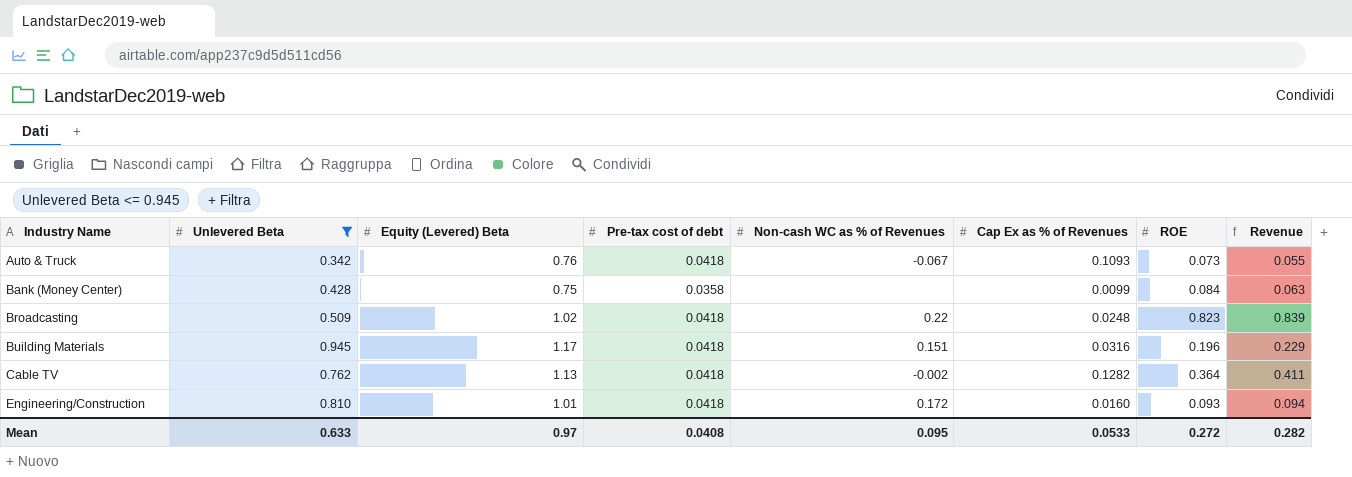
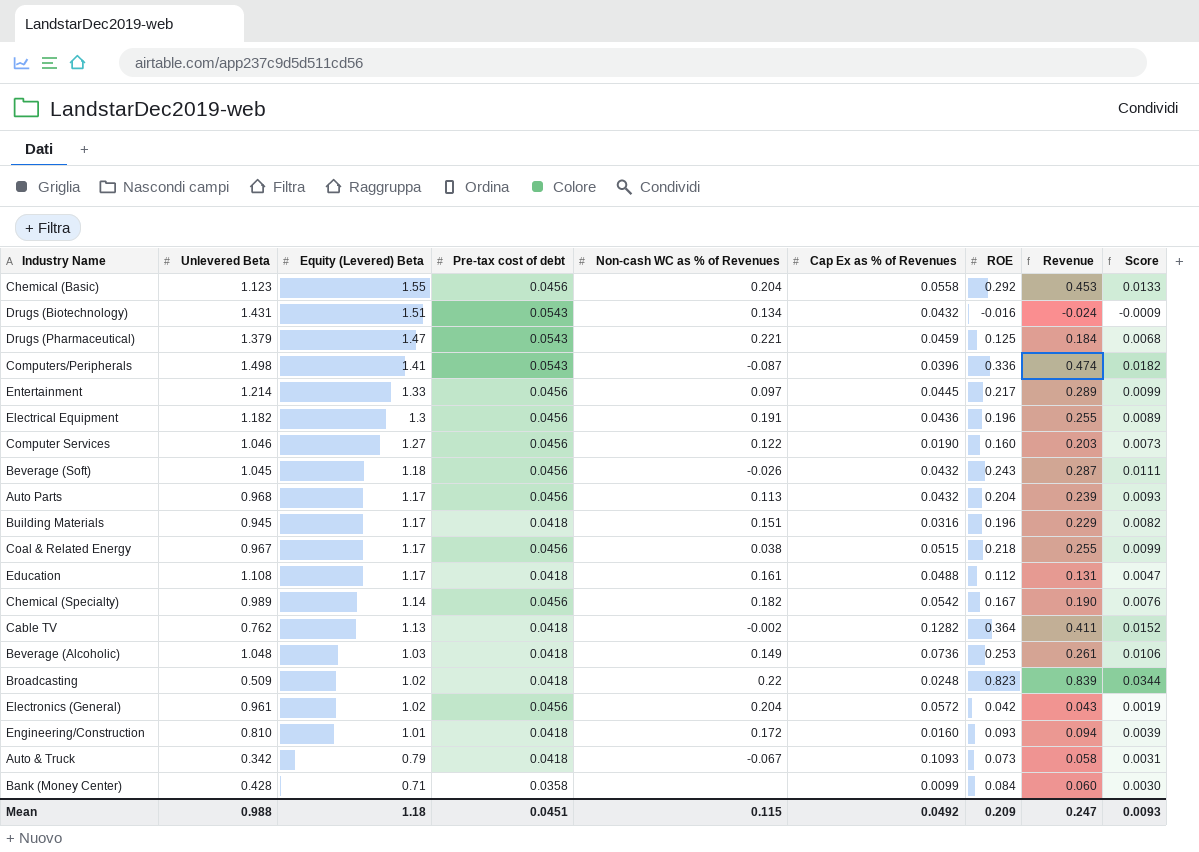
filter: Unlevered Beta <= 0.945 -> none
row order: Industry Name ascending -> Equity (Levered) Beta descending
column Score | formula: none -> [Pre-tax cost of debt] * [ROE]
Auto & Truck | Equity (Levered) Beta: 0.76 -> 0.79
Auto & Truck | Revenue: 0.055 -> 0.058
Bank (Money Center) | Equity (Levered) Beta: 0.75 -> 0.71
Bank (Money Center) | Revenue: 0.063 -> 0.060
Mean | Unlevered Beta: 0.633 -> 0.988
Mean | Equity (Levered) Beta: 0.97 -> 1.18
Mean | Pre-tax cost of debt: 0.0408 -> 0.0451
Mean | Non-cash WC as % of Revenues: 0.095 -> 0.115
Mean | Cap Ex as % of Revenues: 0.0533 -> 0.0492
Mean | ROE: 0.272 -> 0.209
Mean | Revenue: 0.282 -> 0.247

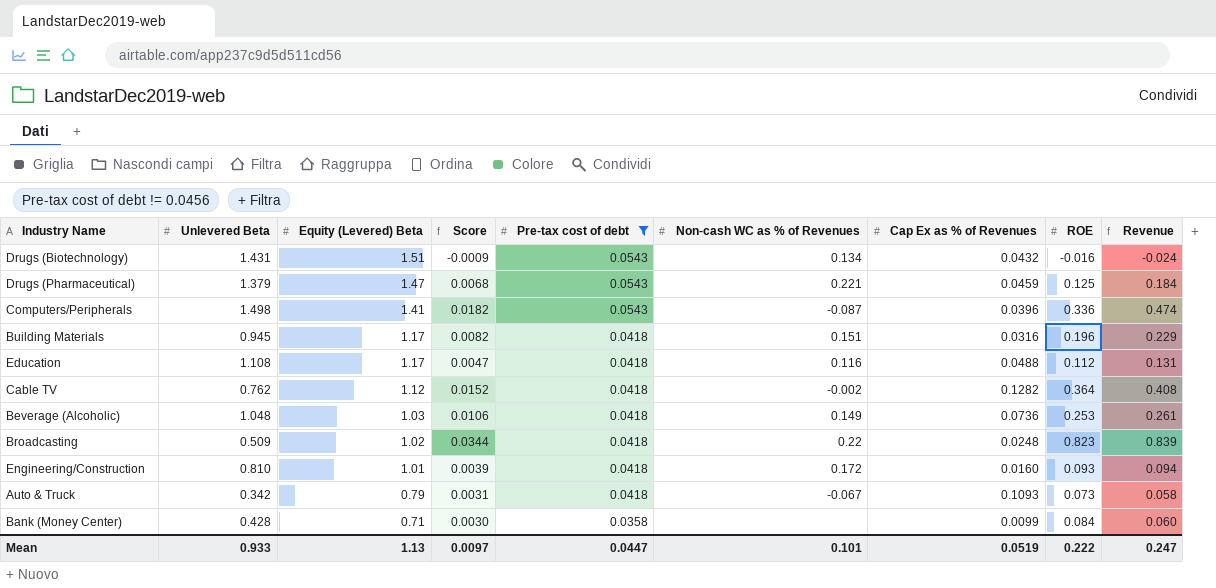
filter: none -> Pre-tax cost of debt != 0.0456
column Score | position: 9 -> 4
Education | Non-cash WC as % of Revenues: 0.161 -> 0.116
Cable TV | Equity (Levered) Beta: 1.13 -> 1.12
Cable TV | Revenue: 0.411 -> 0.408
Mean | Unlevered Beta: 0.988 -> 0.933
Mean | Equity (Levered) Beta: 1.18 -> 1.13
Mean | Score: 0.0093 -> 0.0097
Mean | Pre-tax cost of debt: 0.0451 -> 0.0447
Mean | Non-cash WC as % of Revenues: 0.115 -> 0.101
Mean | Cap Ex as % of Revenues: 0.0492 -> 0.0519
Mean | ROE: 0.209 -> 0.222

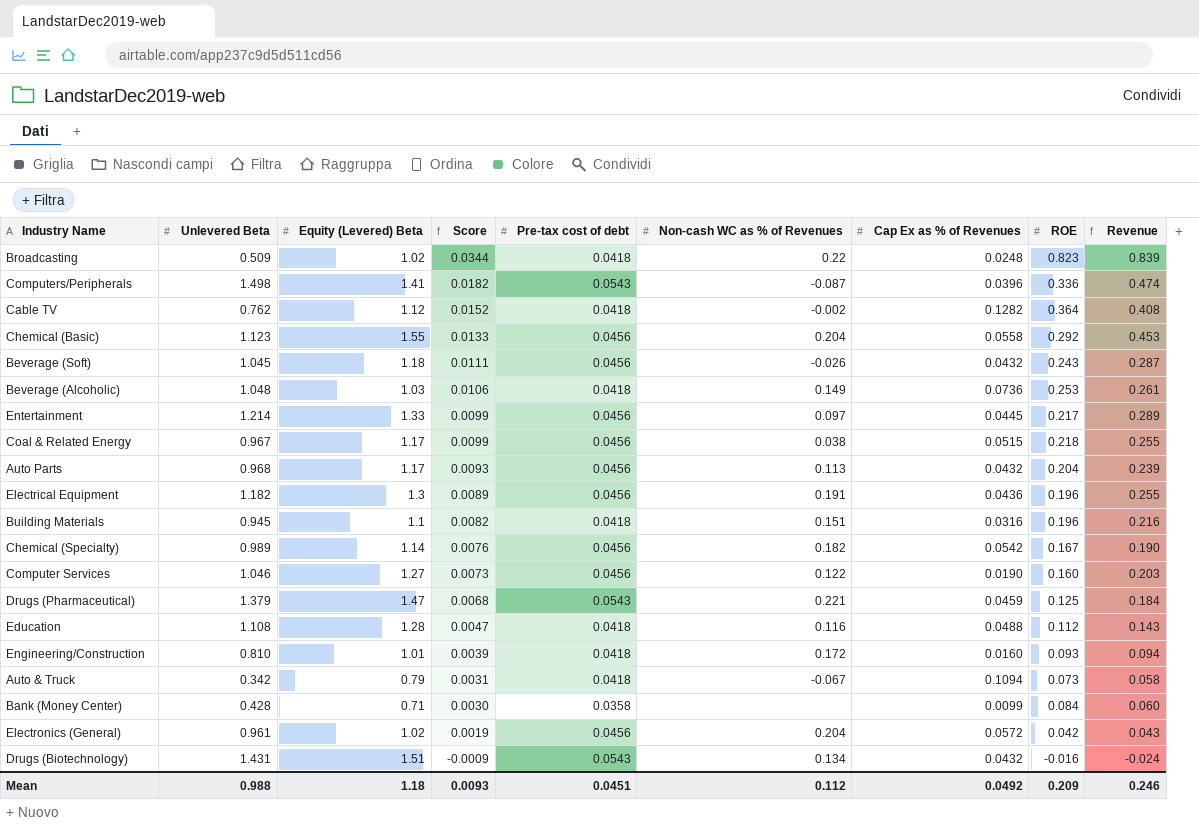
filter: Pre-tax cost of debt != 0.0456 -> none
row order: Equity (Levered) Beta descending -> Score descending
Building Materials | Equity (Levered) Beta: 1.17 -> 1.1
Building Materials | Revenue: 0.229 -> 0.216
Education | Equity (Levered) Beta: 1.17 -> 1.28
Education | Revenue: 0.131 -> 0.143
Auto & Truck | Cap Ex as % of Revenues: 0.1093 -> 0.1094
Mean | Unlevered Beta: 0.933 -> 0.988
Mean | Equity (Levered) Beta: 1.13 -> 1.18
Mean | Score: 0.0097 -> 0.0093
Mean | Pre-tax cost of debt: 0.0447 -> 0.0451
Mean | Non-cash WC as % of Revenues: 0.101 -> 0.112
Mean | Cap Ex as % of Revenues: 0.0519 -> 0.0492
Mean | ROE: 0.222 -> 0.209
Mean | Revenue: 0.247 -> 0.246

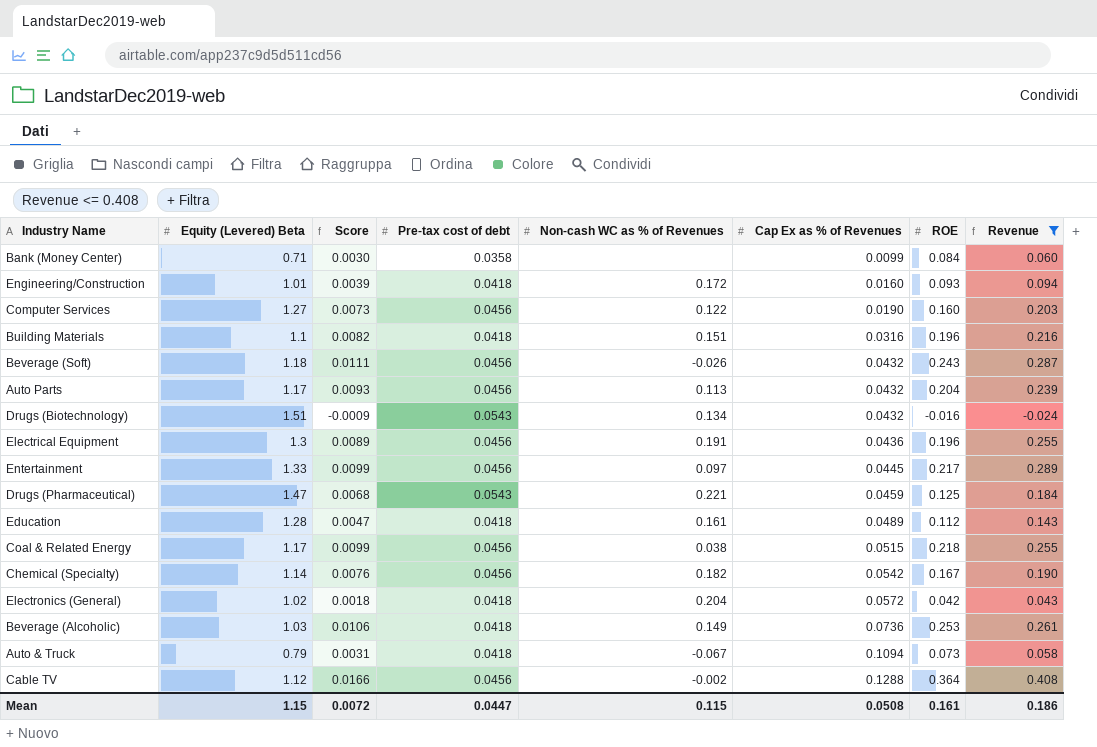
filter: none -> Revenue <= 0.408
row order: Score descending -> Cap Ex as % of Revenues ascending
column Unlevered Beta | position: 2 -> none
Education | Non-cash WC as % of Revenues: 0.116 -> 0.161
Education | Cap Ex as % of Revenues: 0.0488 -> 0.0489
Electronics (General) | Score: 0.0019 -> 0.0018
Electronics (General) | Pre-tax cost of debt: 0.0456 -> 0.0418
Cable TV | Score: 0.0152 -> 0.0166
Cable TV | Pre-tax cost of debt: 0.0418 -> 0.0456
Cable TV | Cap Ex as % of Revenues: 0.1282 -> 0.1288
Mean | Equity (Levered) Beta: 1.18 -> 1.15
Mean | Score: 0.0093 -> 0.0072
Mean | Pre-tax cost of debt: 0.0451 -> 0.0447
Mean | Non-cash WC as % of Revenues: 0.112 -> 0.115
Mean | Cap Ex as % of Revenues: 0.0492 -> 0.0508
Mean | ROE: 0.209 -> 0.161
Mean | Revenue: 0.246 -> 0.186

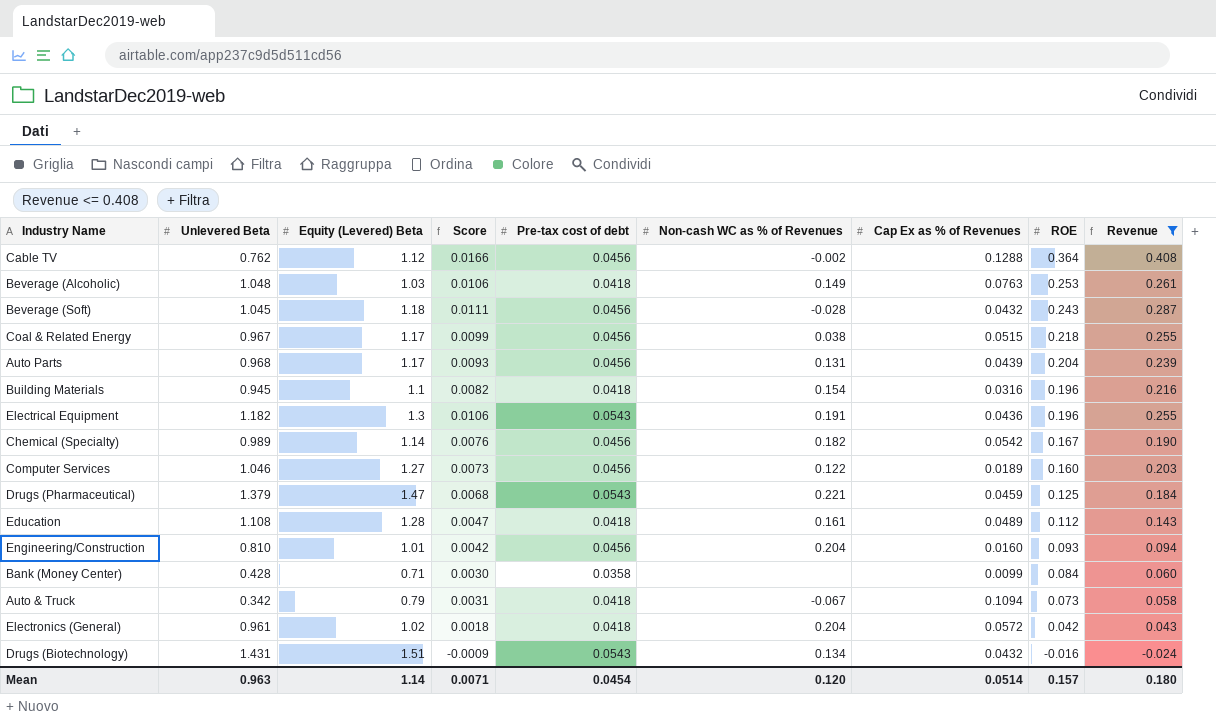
row order: Cap Ex as % of Revenues ascending -> ROE descending
column Unlevered Beta | position: none -> 2
row Entertainment: 1.33 | 0.0099 | 0.0456 | 0.097 | 0.0445 | 0.217 | 0.289 -> none
Beverage (Alcoholic) | Cap Ex as % of Revenues: 0.0736 -> 0.0763
Beverage (Soft) | Non-cash WC as % of Revenues: -0.026 -> -0.028
Auto Parts | Non-cash WC as % of Revenues: 0.113 -> 0.131
Auto Parts | Cap Ex as % of Revenues: 0.0432 -> 0.0439
Building Materials | Non-cash WC as % of Revenues: 0.151 -> 0.154
Electrical Equipment | Score: 0.0089 -> 0.0106
Electrical Equipment | Pre-tax cost of debt: 0.0456 -> 0.0543
Computer Services | Cap Ex as % of Revenues: 0.0190 -> 0.0189
Engineering/Construction | Score: 0.0039 -> 0.0042
Engineering/Construction | Pre-tax cost of debt: 0.0418 -> 0.0456
Engineering/Construction | Non-cash WC as % of Revenues: 0.172 -> 0.204
Mean | Equity (Levered) Beta: 1.15 -> 1.14
Mean | Score: 0.0072 -> 0.0071
Mean | Pre-tax cost of debt: 0.0447 -> 0.0454
Mean | Non-cash WC as % of Revenues: 0.115 -> 0.120
Mean | Cap Ex as % of Revenues: 0.0508 -> 0.0514
Mean | ROE: 0.161 -> 0.157
Mean | Revenue: 0.186 -> 0.180

